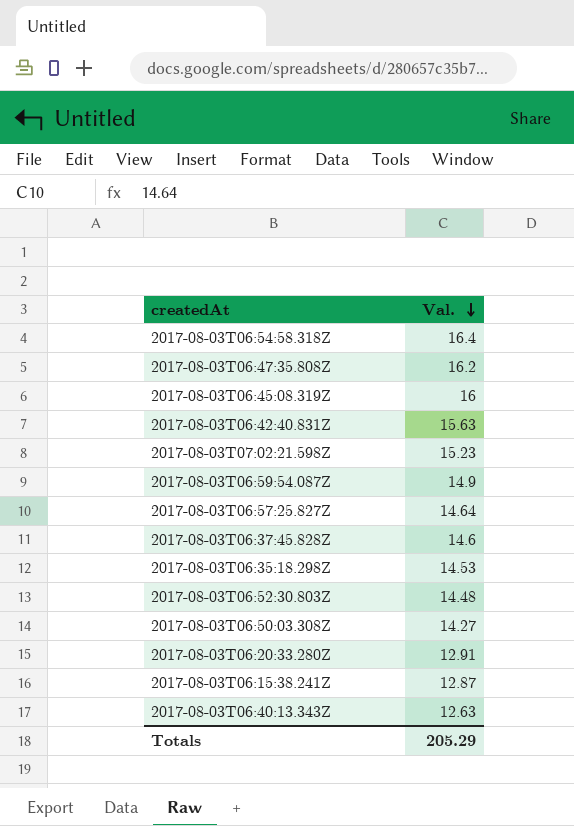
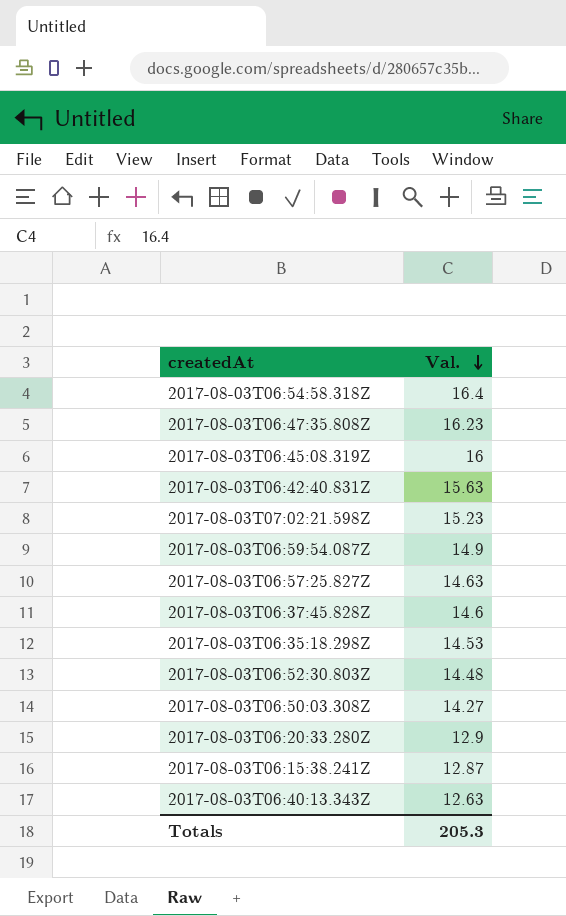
2017-08-03T06:47:35.808Z | Val.: 16.2 -> 16.23
2017-08-03T06:57:25.827Z | Val.: 14.64 -> 14.63
2017-08-03T06:20:33.280Z | Val.: 12.91 -> 12.9
Totals | Val.: 205.29 -> 205.3

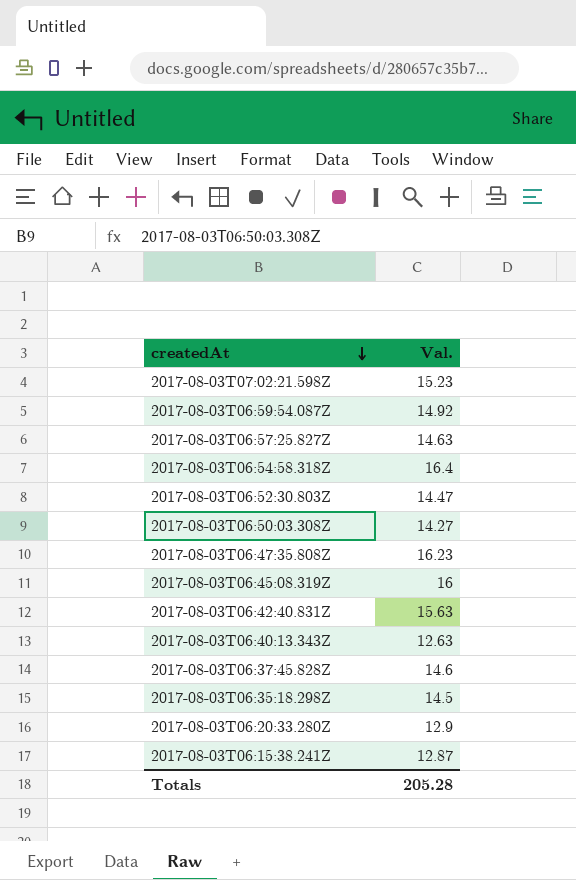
row order: Val. descending -> createdAt descending
2017-08-03T06:59:54.087Z | Val.: 14.9 -> 14.92
2017-08-03T06:52:30.803Z | Val.: 14.48 -> 14.47
2017-08-03T06:35:18.298Z | Val.: 14.53 -> 14.5
Totals | Val.: 205.3 -> 205.28

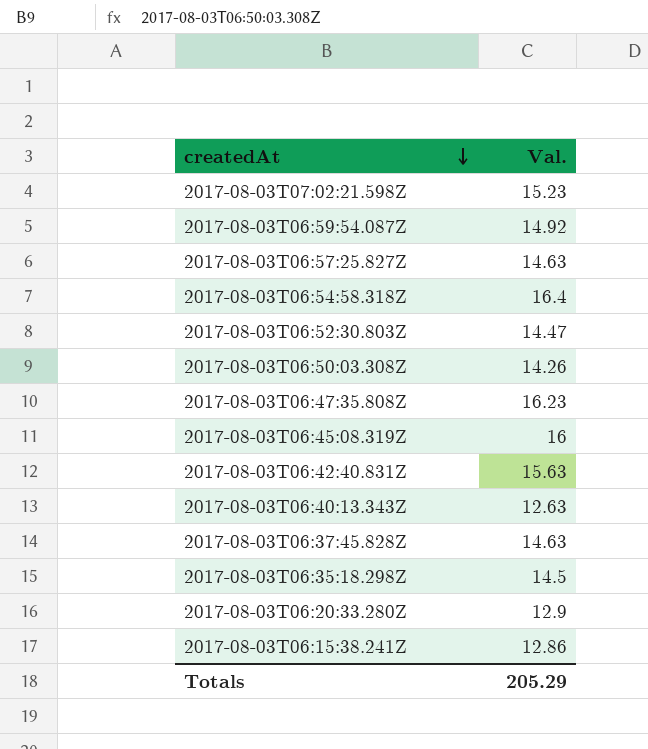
2017-08-03T06:50:03.308Z | Val.: 14.27 -> 14.26
2017-08-03T06:37:45.828Z | Val.: 14.6 -> 14.63
2017-08-03T06:15:38.241Z | Val.: 12.87 -> 12.86
Totals | Val.: 205.28 -> 205.29

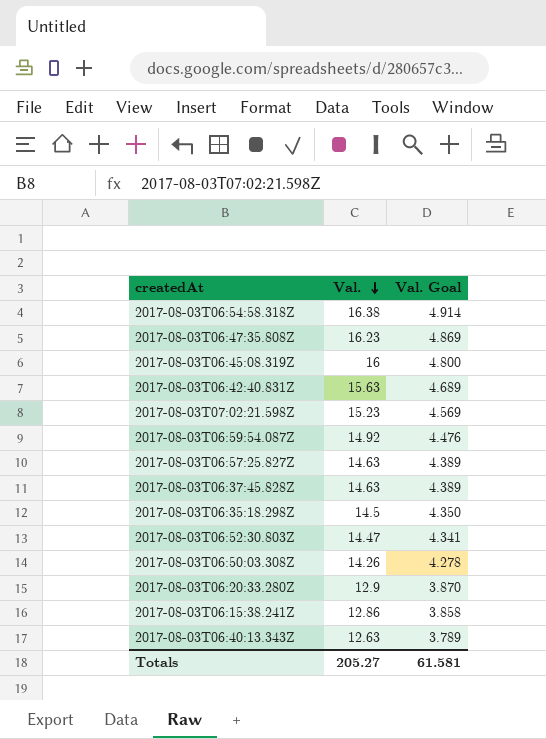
row order: createdAt descending -> Val. descending
column Val. Goal | formula: none -> [Val.] * 0.3
2017-08-03T06:54:58.318Z | Val.: 16.4 -> 16.38
Totals | Val.: 205.29 -> 205.27

